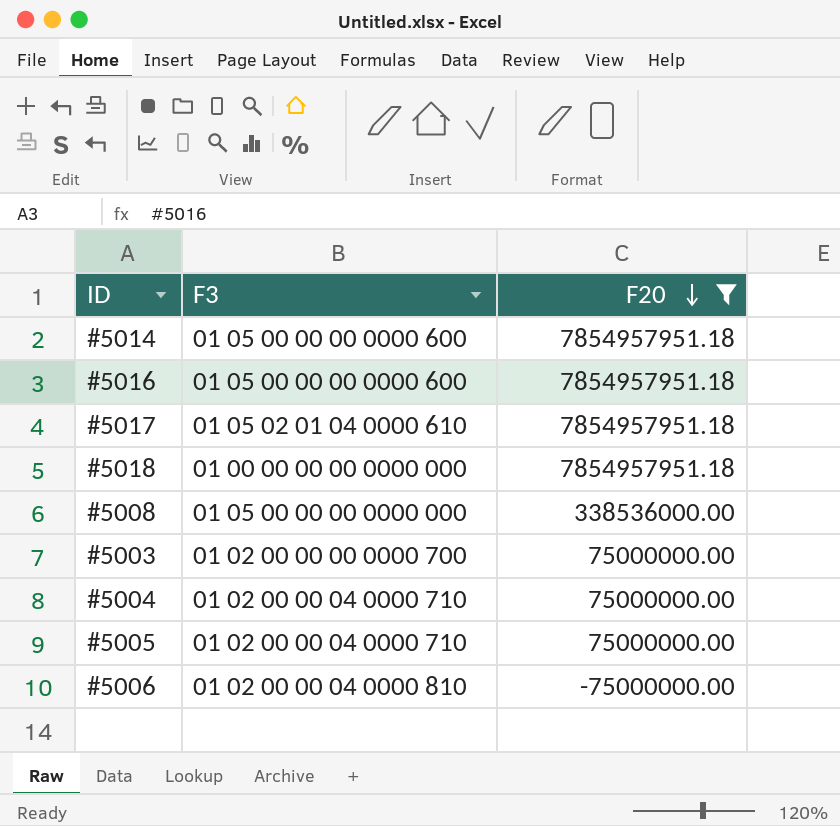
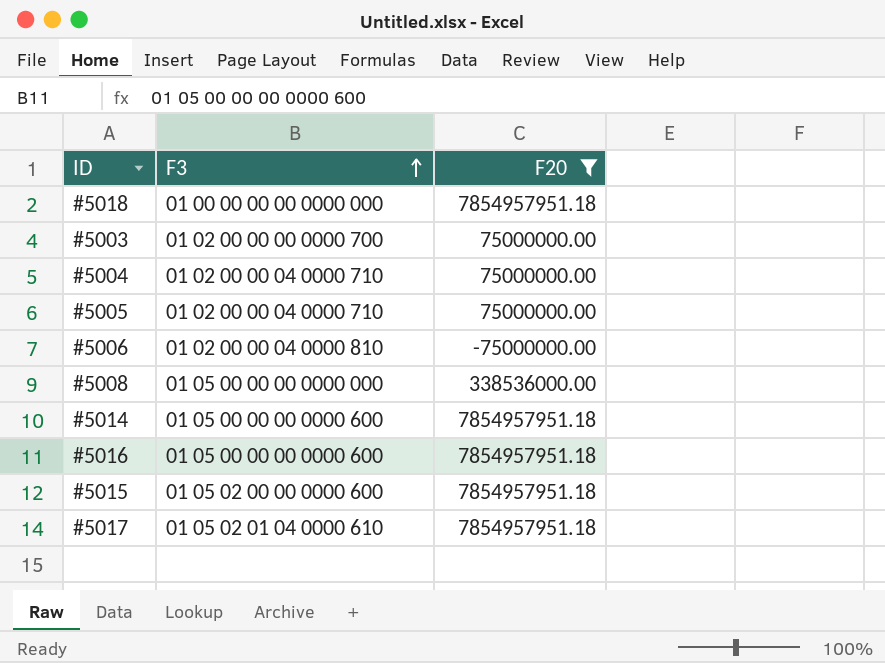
row order: F20 descending -> F3 ascending
row #5015: none -> 01 05 02 00 00 0000 600 | 7854957951.18

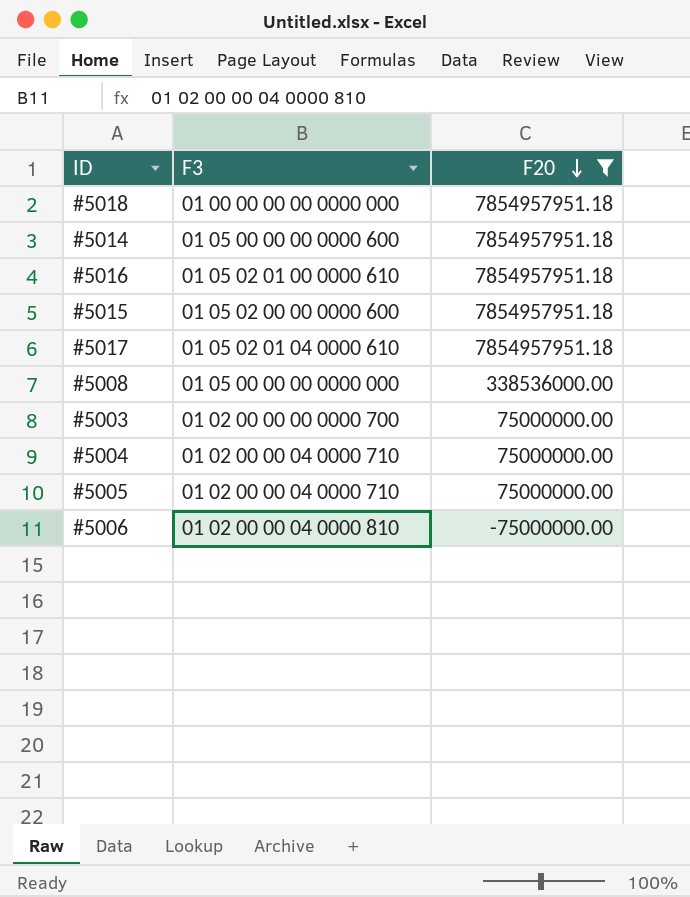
row order: F3 ascending -> F20 descending
#5016 | F3: 01 05 00 00 00 0000 600 -> 01 05 02 01 00 0000 610

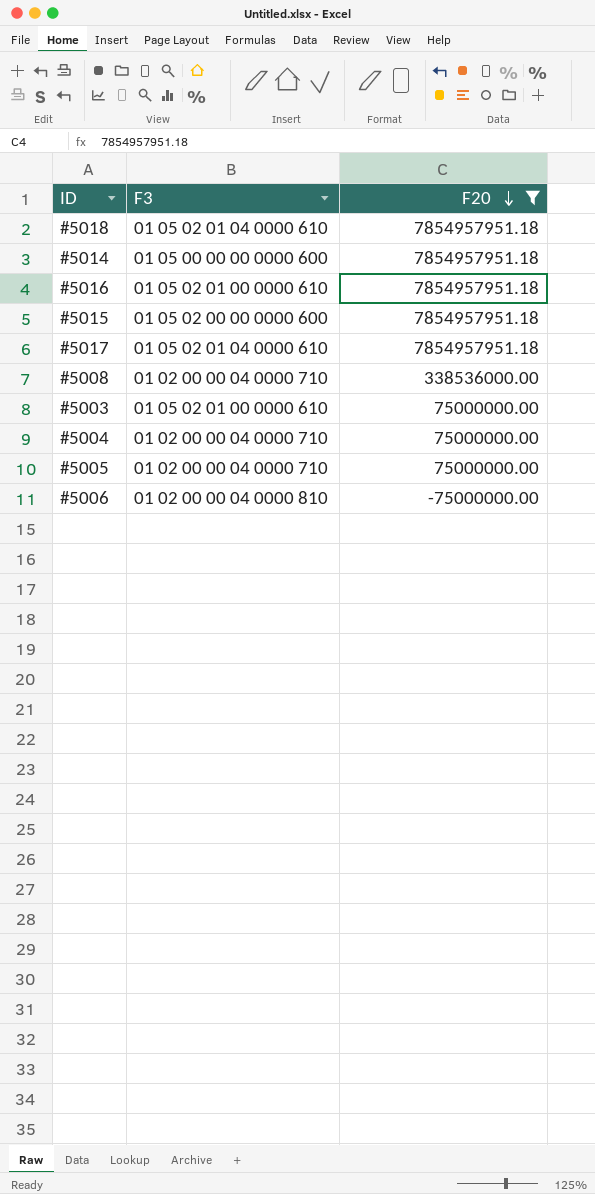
#5018 | F3: 01 00 00 00 00 0000 000 -> 01 05 02 01 04 0000 610
#5008 | F3: 01 05 00 00 00 0000 000 -> 01 02 00 00 04 0000 710
#5003 | F3: 01 02 00 00 00 0000 700 -> 01 05 02 01 00 0000 610

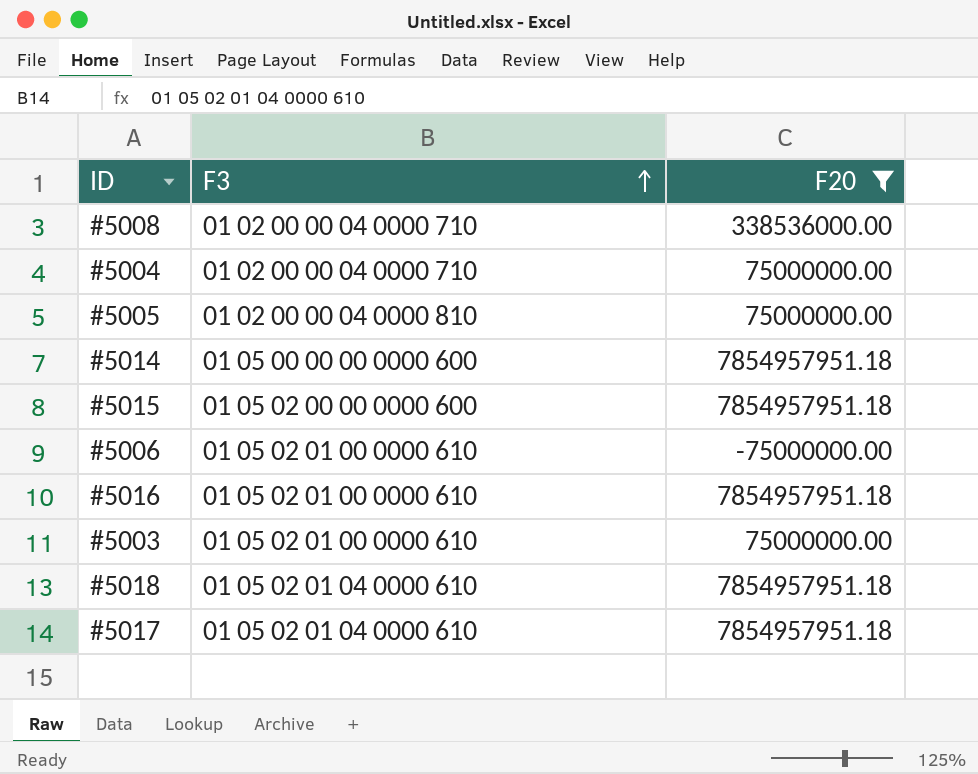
row order: F20 descending -> F3 ascending
#5005 | F3: 01 02 00 00 04 0000 710 -> 01 02 00 00 04 0000 810
#5006 | F3: 01 02 00 00 04 0000 810 -> 01 05 02 01 00 0000 610

